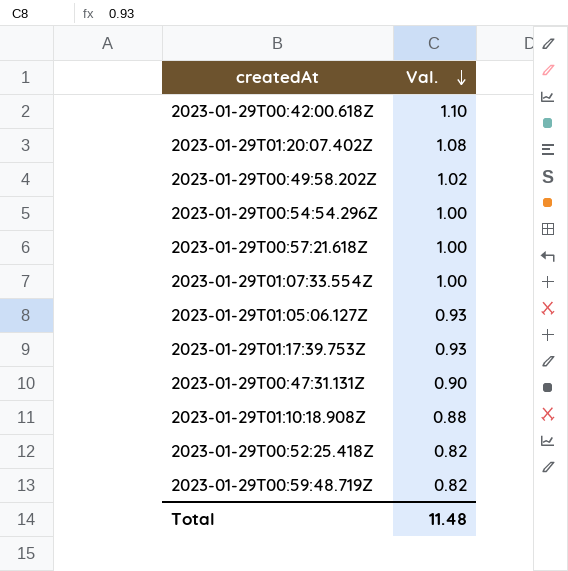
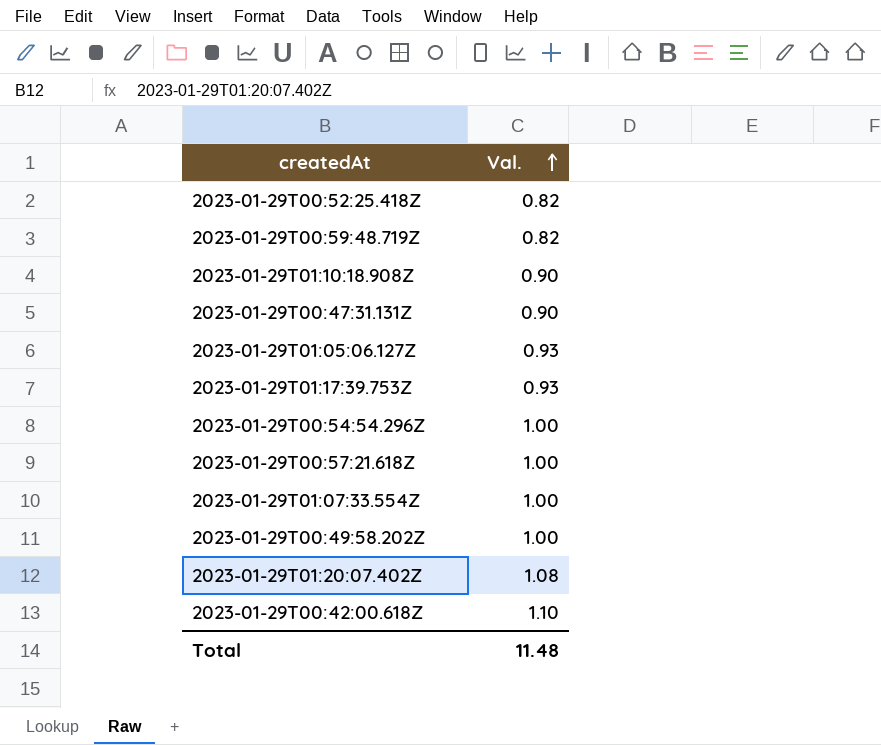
row order: Val. descending -> Val. ascending
2023-01-29T01:10:18.908Z | Val.: 0.88 -> 0.90
2023-01-29T00:49:58.202Z | Val.: 1.02 -> 1.00

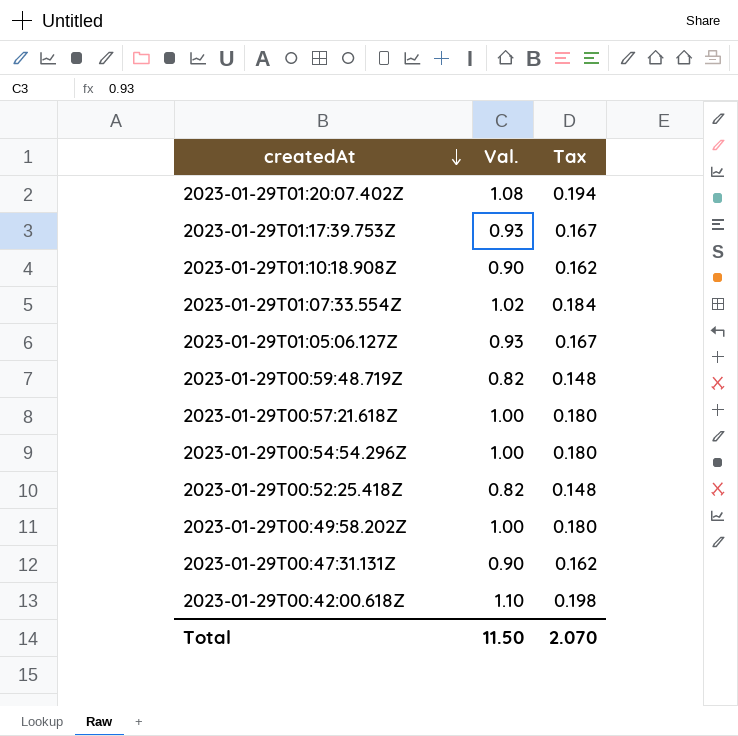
row order: Val. ascending -> createdAt descending
column Tax | formula: none -> [Val.] * 0.18
2023-01-29T01:07:33.554Z | Val.: 1.00 -> 1.02
Total | Val.: 11.48 -> 11.50

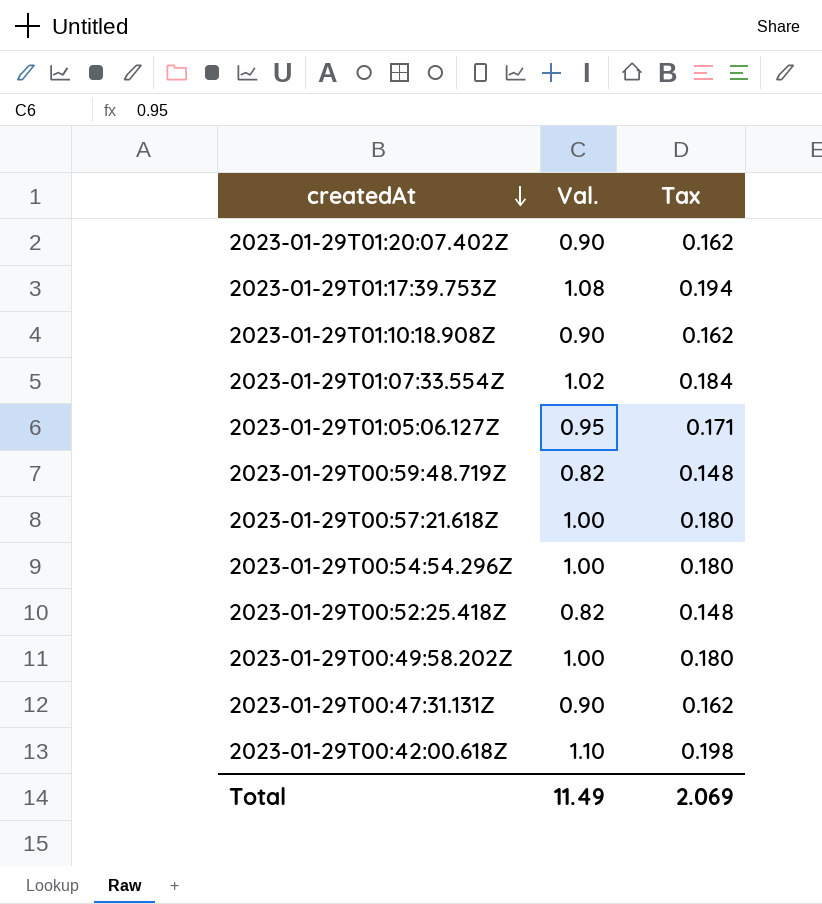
2023-01-29T01:20:07.402Z | Val.: 1.08 -> 0.90
2023-01-29T01:20:07.402Z | Tax: 0.194 -> 0.162
2023-01-29T01:17:39.753Z | Val.: 0.93 -> 1.08
2023-01-29T01:17:39.753Z | Tax: 0.167 -> 0.194
2023-01-29T01:05:06.127Z | Val.: 0.93 -> 0.95
2023-01-29T01:05:06.127Z | Tax: 0.167 -> 0.171
Total | Val.: 11.50 -> 11.49
Total | Tax: 2.070 -> 2.069

